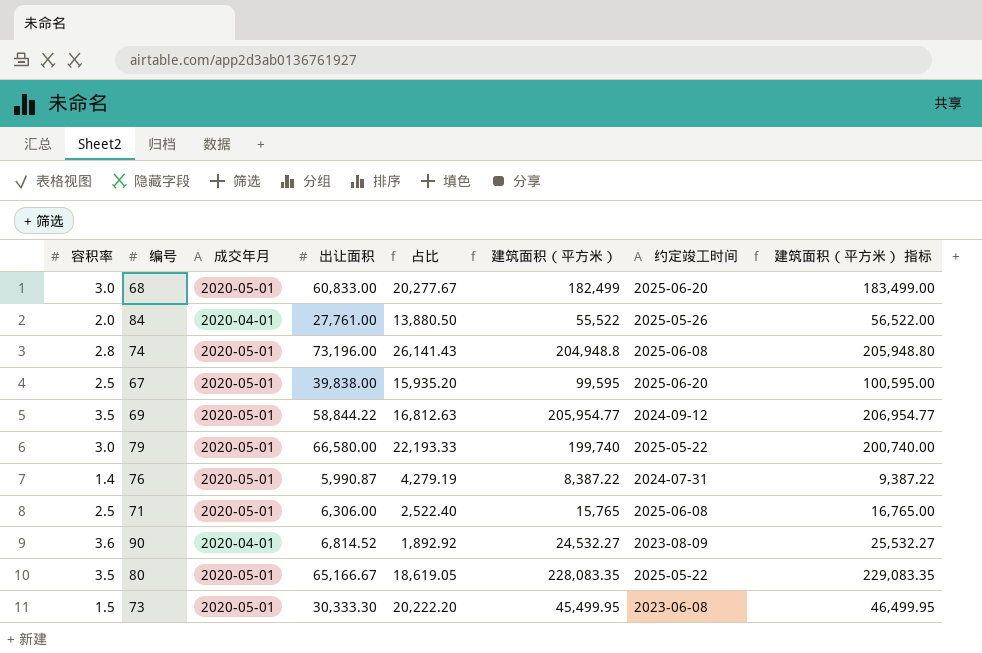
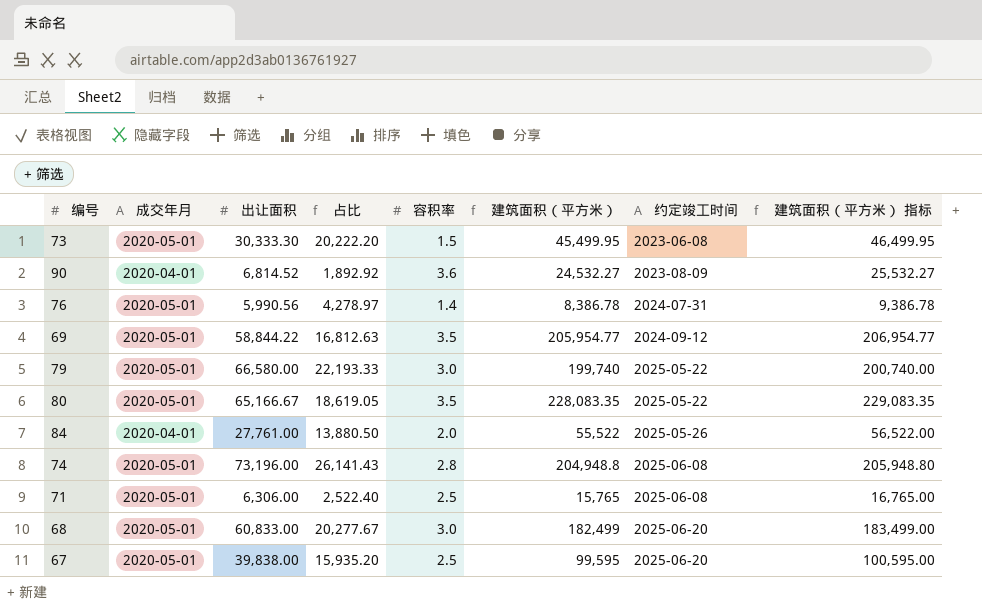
row order: none -> 约定竣工时间 ascending
column 容积率 | position: 1 -> 5
76 | 出让面积: 5,990.87 -> 5,990.56
76 | 占比: 4,279.19 -> 4,278.97
76 | 建筑面积（平方米）: 8,387.22 -> 8,386.78
76 | 建筑面积（平方米） 指标: 9,387.22 -> 9,386.78

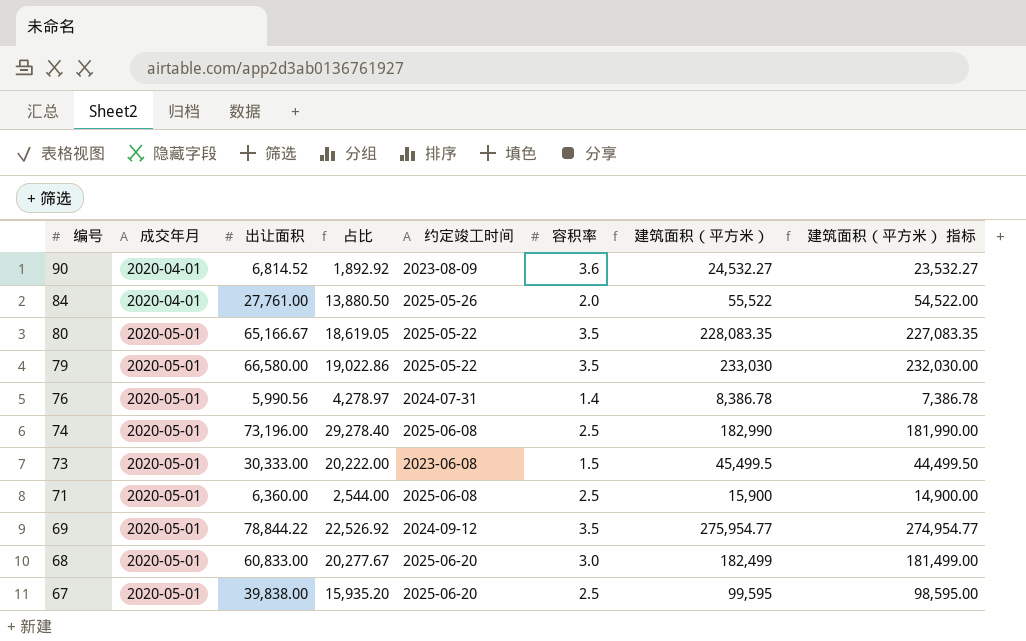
row order: 约定竣工时间 ascending -> 编号 descending
column 约定竣工时间 | position: 7 -> 5
column 建筑面积（平方米） 指标 | formula: [建筑面积（平方米）] + 1000 -> [建筑面积（平方米）] - 1000
79 | 占比: 22,193.33 -> 19,022.86
79 | 容积率: 3.0 -> 3.5
79 | 建筑面积（平方米）: 199,740 -> 233,030
74 | 占比: 26,141.43 -> 29,278.40
74 | 容积率: 2.8 -> 2.5
74 | 建筑面积（平方米）: 204,948.8 -> 182,990
73 | 出让面积: 30,333.30 -> 30,333.00
73 | 占比: 20,222.20 -> 20,222.00
73 | 建筑面积（平方米）: 45,499.95 -> 45,499.5
71 | 出让面积: 6,306.00 -> 6,360.00
71 | 占比: 2,522.40 -> 2,544.00
71 | 建筑面积（平方米）: 15,765 -> 15,900
69 | 出让面积: 58,844.22 -> 78,844.22
69 | 占比: 16,812.63 -> 22,526.92
69 | 建筑面积（平方米）: 205,954.77 -> 275,954.77

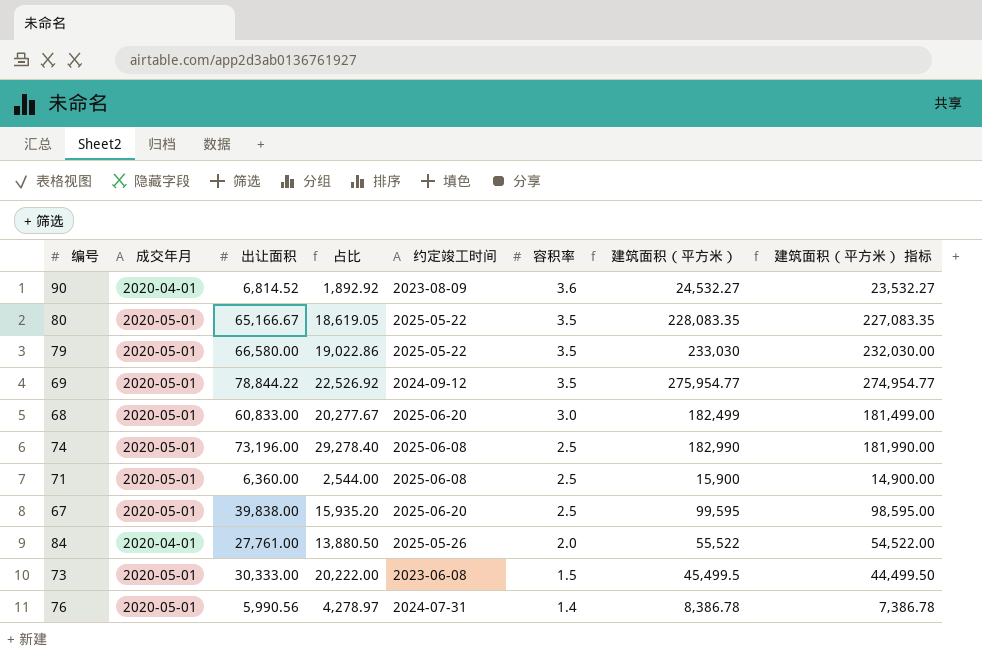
row order: 编号 descending -> 容积率 descending

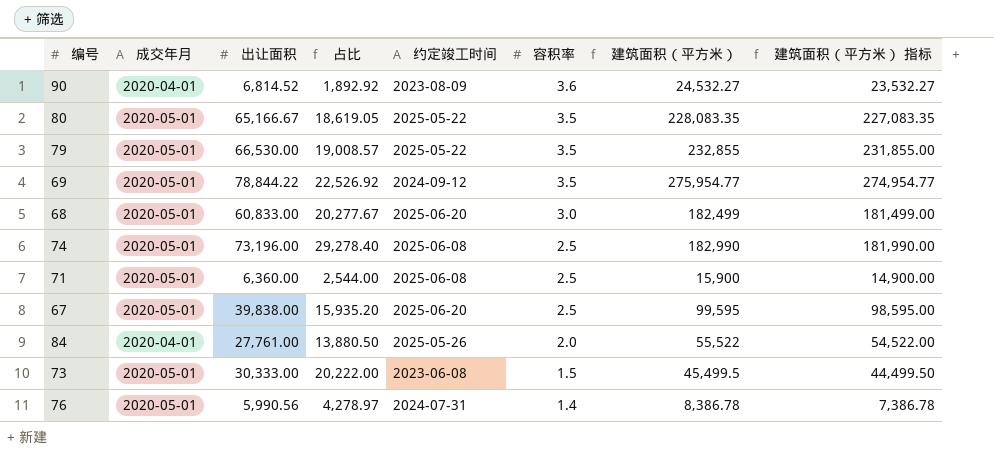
79 | 出让面积: 66,580.00 -> 66,530.00
79 | 占比: 19,022.86 -> 19,008.57
79 | 建筑面积（平方米）: 233,030 -> 232,855
79 | 建筑面积（平方米） 指标: 232,030.00 -> 231,855.00

